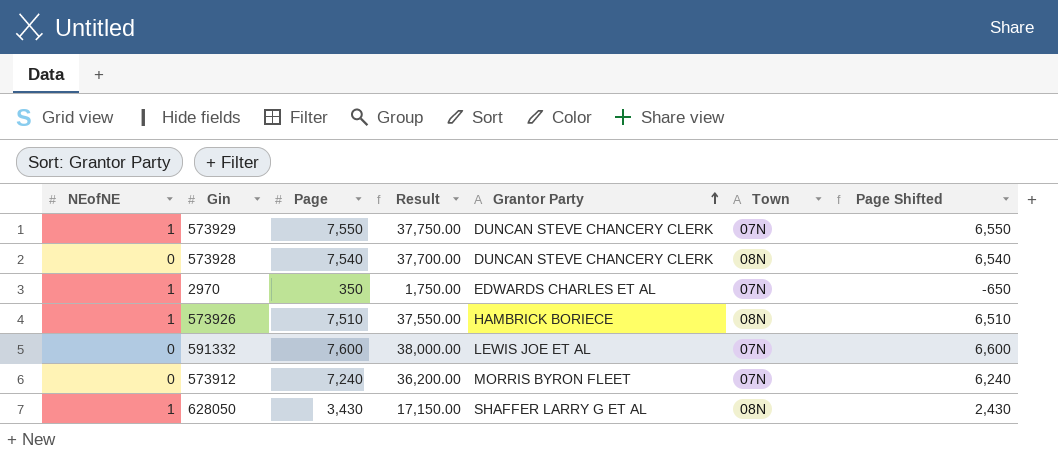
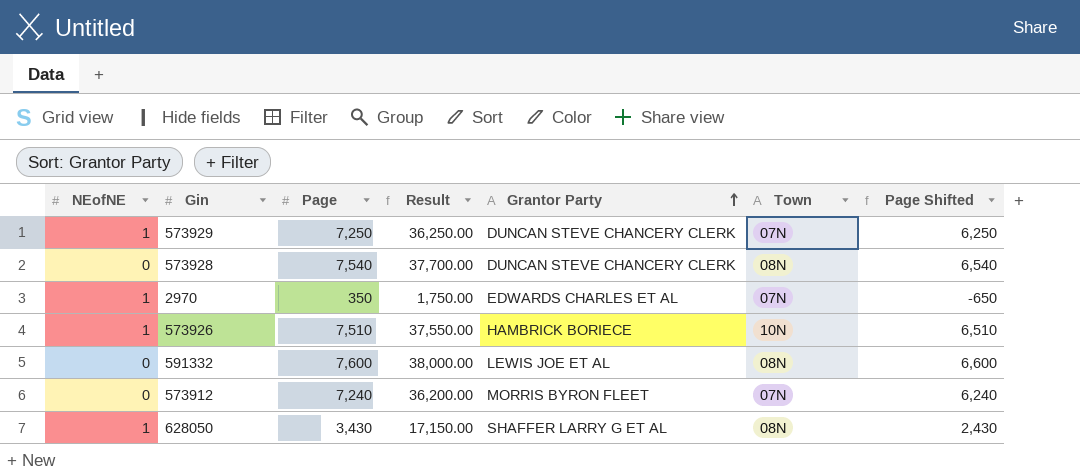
573929 | Page: 7,550 -> 7,250
573929 | Result: 37,750.00 -> 36,250.00
573929 | Page Shifted: 6,550 -> 6,250
573926 | Town: 08N -> 10N
591332 | Town: 07N -> 08N

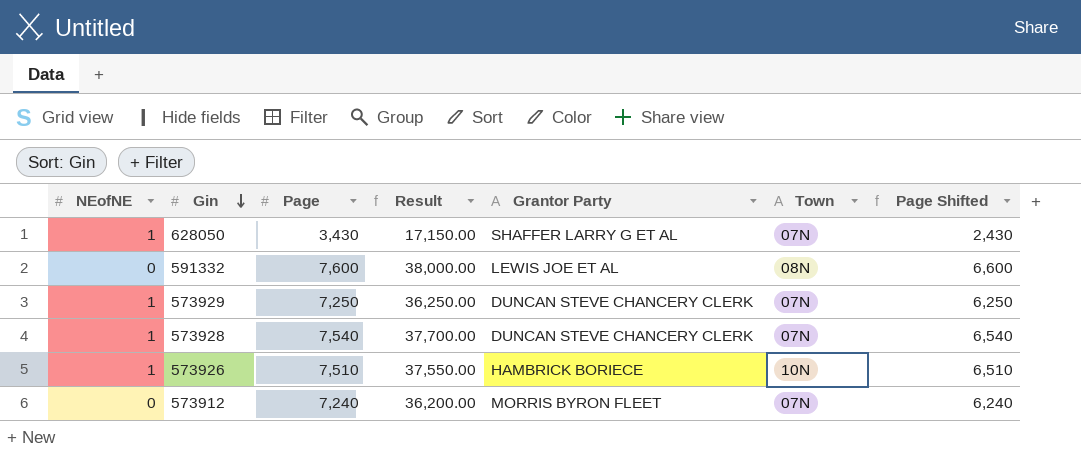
row order: Grantor Party ascending -> Gin descending
row 2970: 1 | 350 | 1,750.00 | EDWARDS CHARLES ET AL | 07N | -650 -> none
628050 | Town: 08N -> 07N
573928 | NEofNE: 0 -> 1
573928 | Town: 08N -> 07N

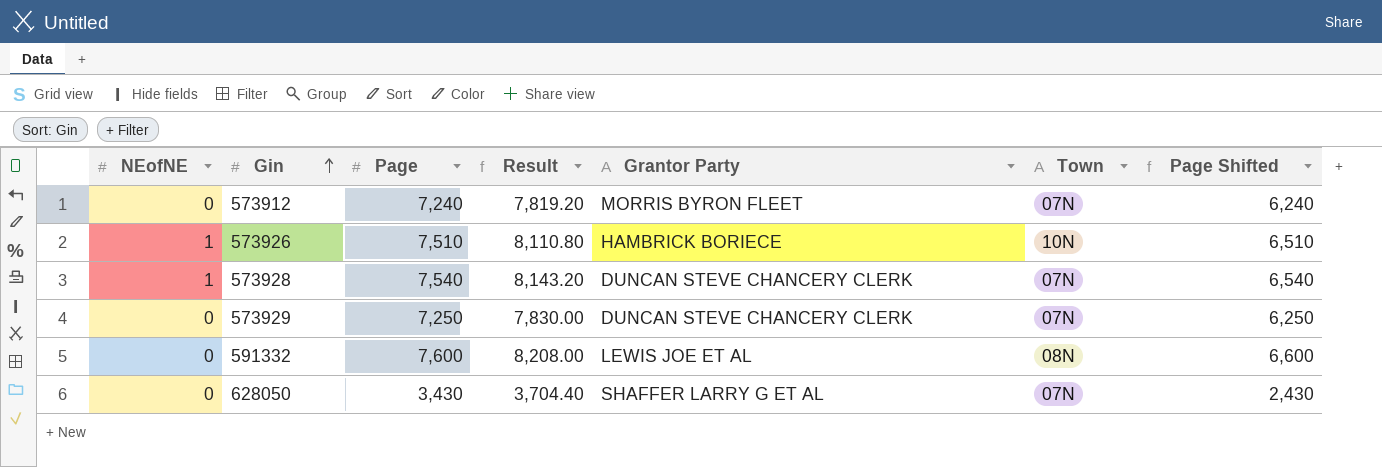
row order: Gin descending -> Gin ascending
column Result | formula: [Page] * 5 -> [Page] * 1.08
573929 | NEofNE: 1 -> 0
628050 | NEofNE: 1 -> 0

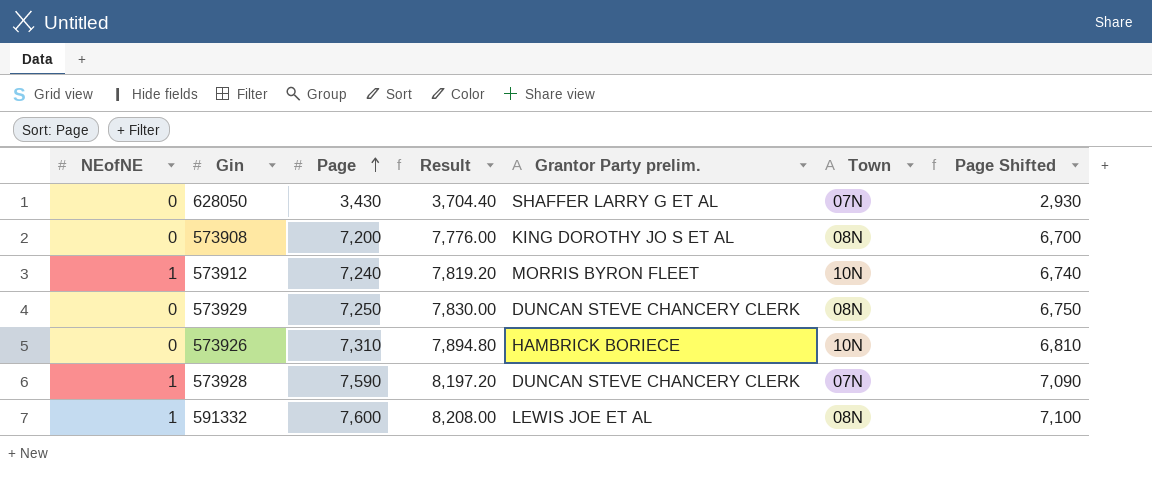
row order: Gin ascending -> Page ascending
column name: Grantor Party -> Grantor Party prelim.
column Page Shifted | formula: [Page] - 1000 -> [Page] - 500
row 573908: none -> 0 | 7,200 | 7,776.00 | KING DOROTHY JO S ET AL | 08N | 6,700
573912 | NEofNE: 0 -> 1
573912 | Town: 07N -> 10N
573929 | Town: 07N -> 08N
573926 | NEofNE: 1 -> 0
573926 | Page: 7,510 -> 7,310
573926 | Result: 8,110.80 -> 7,894.80
573928 | Page: 7,540 -> 7,590
573928 | Result: 8,143.20 -> 8,197.20
591332 | NEofNE: 0 -> 1

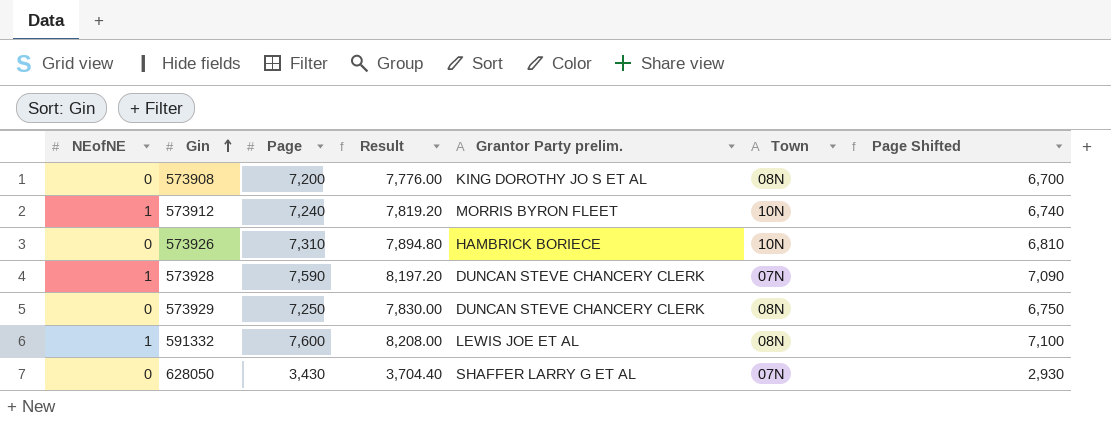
row order: Page ascending -> Gin ascending

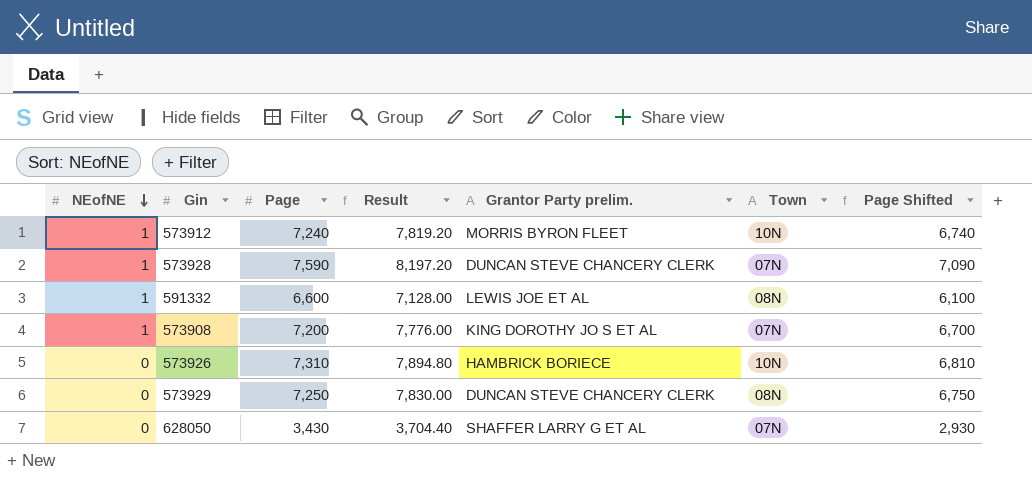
row order: Gin ascending -> NEofNE descending
591332 | Page: 7,600 -> 6,600
591332 | Result: 8,208.00 -> 7,128.00
591332 | Page Shifted: 7,100 -> 6,100
573908 | NEofNE: 0 -> 1
573908 | Town: 08N -> 07N

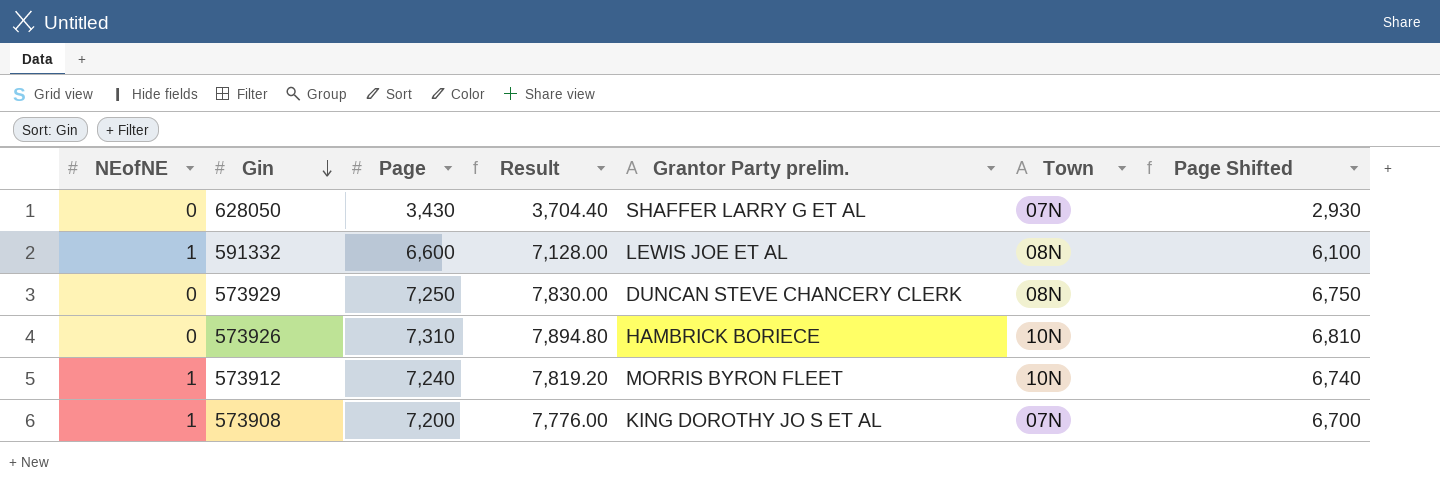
row order: NEofNE descending -> Gin descending
row 573928: 1 | 7,590 | 8,197.20 | DUNCAN STEVE CHANCERY CLERK | 07N | 7,090 -> none

